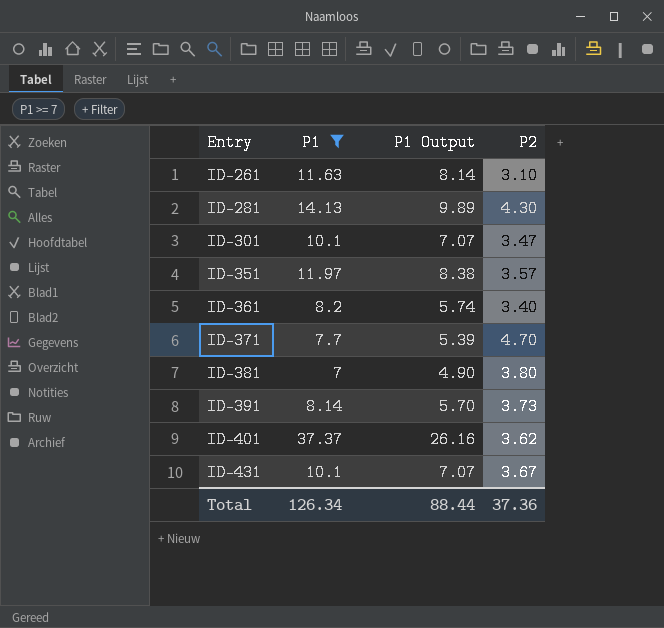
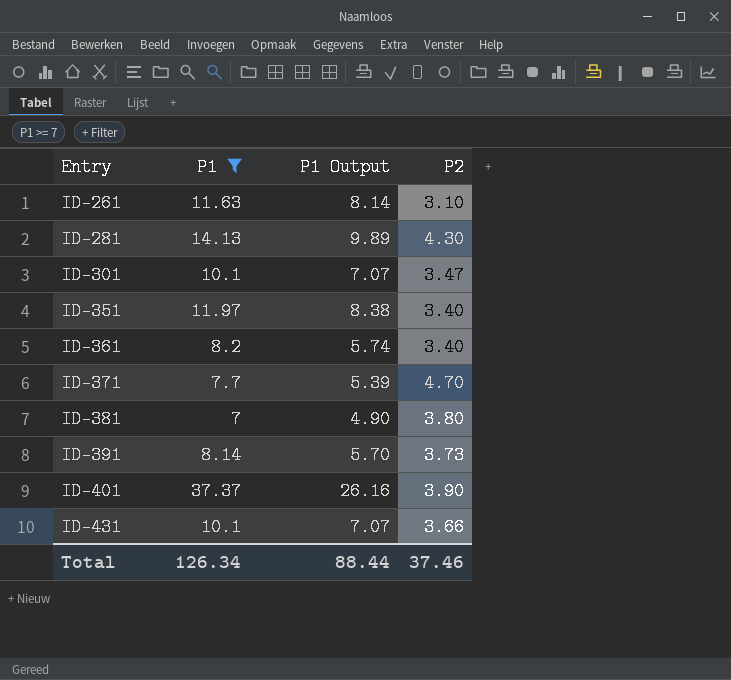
ID-351 | P2: 3.57 -> 3.40
ID-401 | P2: 3.62 -> 3.90
ID-431 | P2: 3.67 -> 3.66
Total | P2: 37.36 -> 37.46

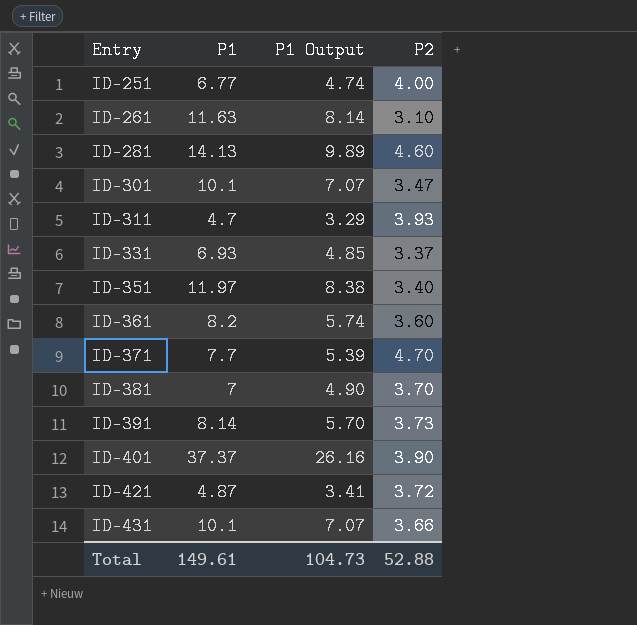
filter: P1 >= 7 -> none
ID-281 | P2: 4.30 -> 4.60
ID-361 | P2: 3.40 -> 3.60
ID-381 | P2: 3.80 -> 3.70
Total | P1: 126.34 -> 149.61
Total | P1 Output: 88.44 -> 104.73
Total | P2: 37.46 -> 52.88

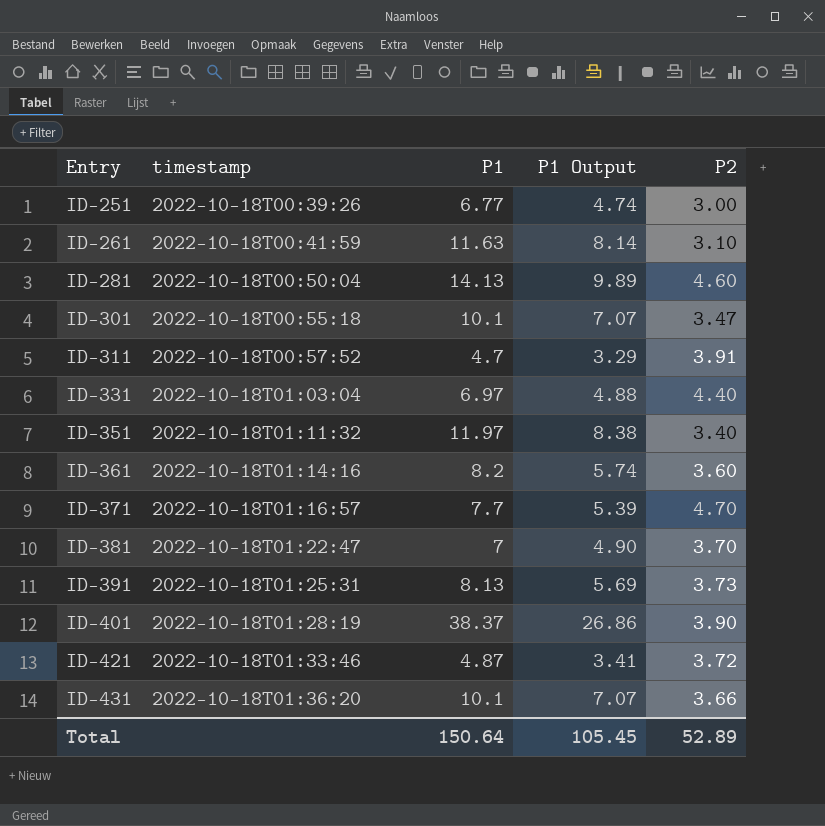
column timestamp | position: none -> 2
ID-251 | P2: 4.00 -> 3.00
ID-311 | P2: 3.93 -> 3.91
ID-331 | P1: 6.93 -> 6.97
ID-331 | P1 Output: 4.85 -> 4.88
ID-331 | P2: 3.37 -> 4.40
ID-391 | P1: 8.14 -> 8.13
ID-391 | P1 Output: 5.70 -> 5.69
ID-401 | P1: 37.37 -> 38.37
ID-401 | P1 Output: 26.16 -> 26.86
Total | P1: 149.61 -> 150.64
Total | P1 Output: 104.73 -> 105.45
Total | P2: 52.88 -> 52.89

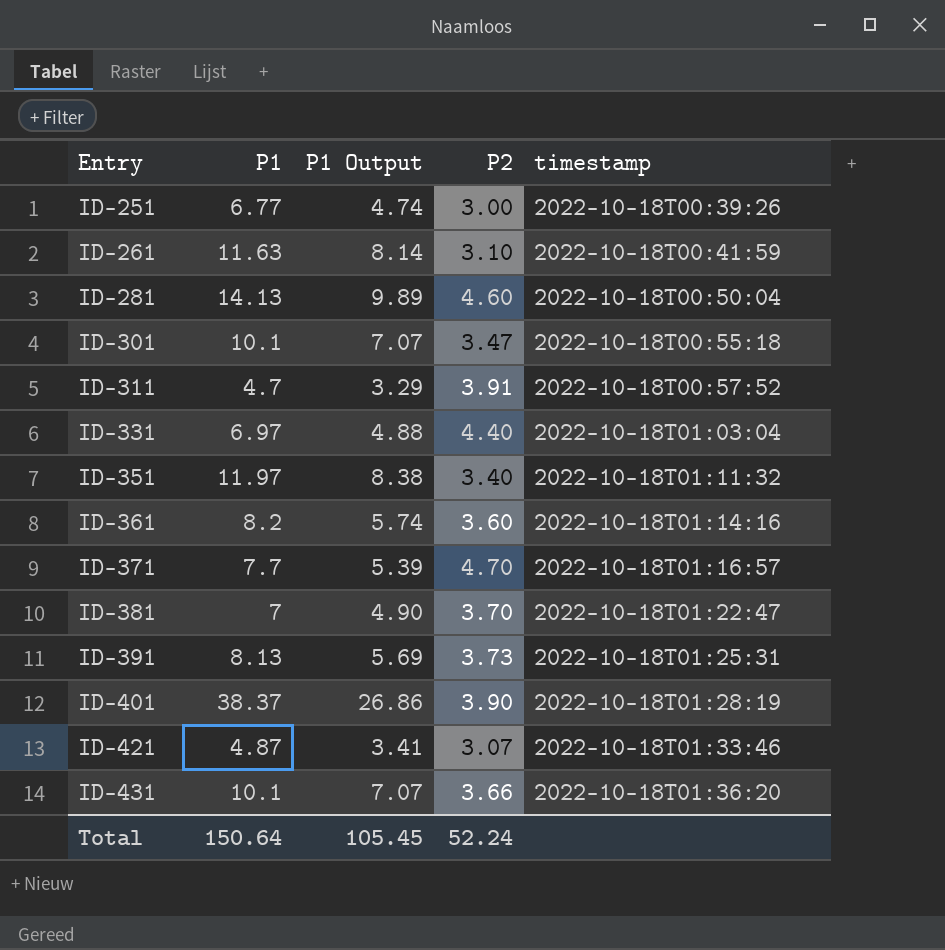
column timestamp | position: 2 -> 5
ID-421 | P2: 3.72 -> 3.07
Total | P2: 52.89 -> 52.24

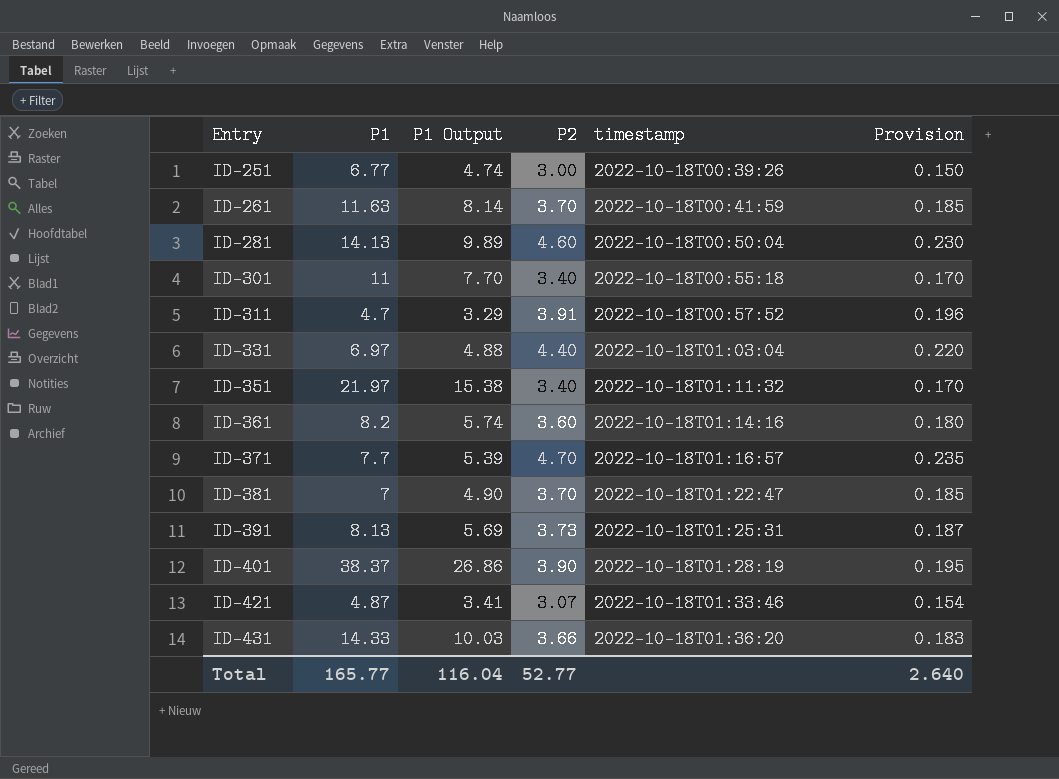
column Provision | formula: none -> [P2] * 0.05
ID-261 | P2: 3.10 -> 3.70
ID-301 | P1: 10.1 -> 11
ID-301 | P1 Output: 7.07 -> 7.70
ID-301 | P2: 3.47 -> 3.40
ID-351 | P1: 11.97 -> 21.97
ID-351 | P1 Output: 8.38 -> 15.38
ID-431 | P1: 10.1 -> 14.33
ID-431 | P1 Output: 7.07 -> 10.03
Total | P1: 150.64 -> 165.77
Total | P1 Output: 105.45 -> 116.04
Total | P2: 52.24 -> 52.77

